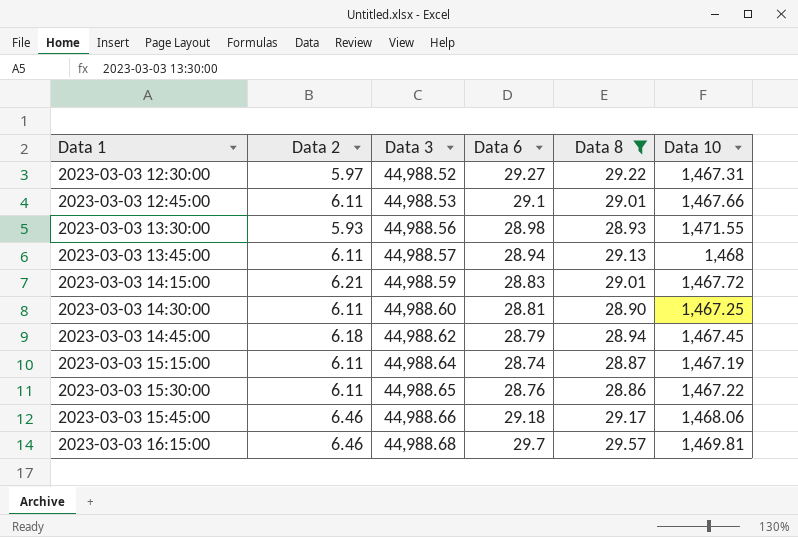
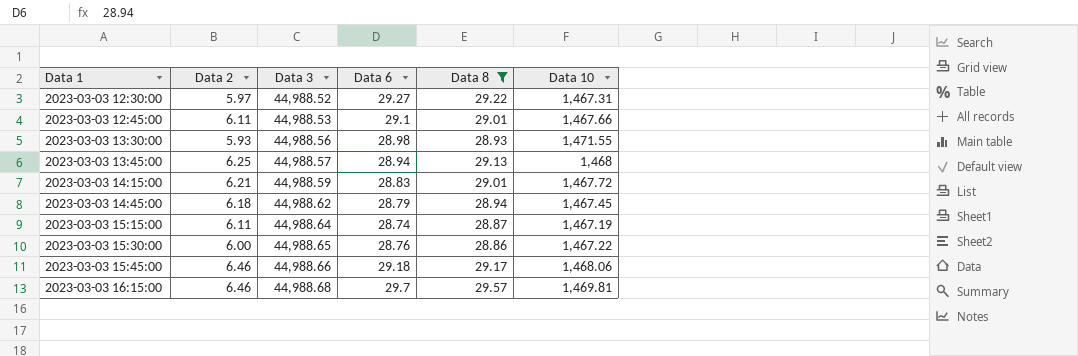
row 2023-03-03 14:30:00: 6.11 | 44,988.60 | 28.81 | 28.90 | 1,467.25 -> none
2023-03-03 13:45:00 | Data 2: 6.11 -> 6.25
2023-03-03 15:30:00 | Data 2: 6.11 -> 6.00

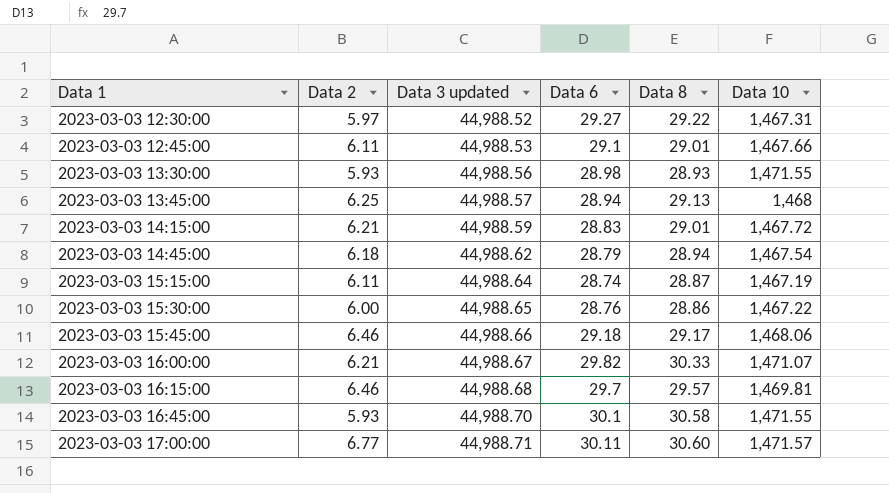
filter: Data 8 <= 29.57 -> none
column name: Data 3 -> Data 3 updated
2023-03-03 14:45:00 | Data 10: 1,467.45 -> 1,467.54

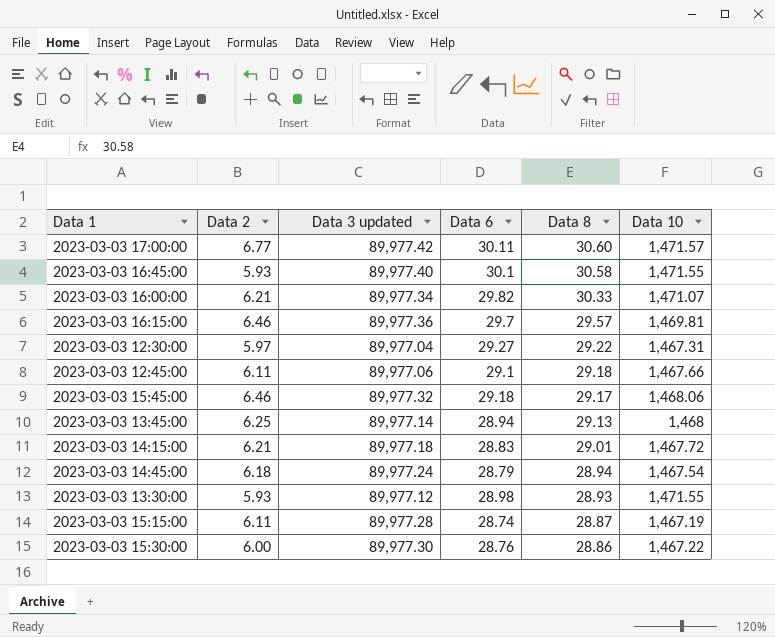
row order: Data 1 ascending -> Data 8 descending
2023-03-03 17:00:00 | Data 3 updated: 44,988.71 -> 89,977.42
2023-03-03 16:45:00 | Data 3 updated: 44,988.70 -> 89,977.40
2023-03-03 16:00:00 | Data 3 updated: 44,988.67 -> 89,977.34
2023-03-03 16:15:00 | Data 3 updated: 44,988.68 -> 89,977.36
2023-03-03 12:30:00 | Data 3 updated: 44,988.52 -> 89,977.04
2023-03-03 12:45:00 | Data 3 updated: 44,988.53 -> 89,977.06
2023-03-03 12:45:00 | Data 8: 29.01 -> 29.18
2023-03-03 15:45:00 | Data 3 updated: 44,988.66 -> 89,977.32
2023-03-03 13:45:00 | Data 3 updated: 44,988.57 -> 89,977.14
2023-03-03 14:15:00 | Data 3 updated: 44,988.59 -> 89,977.18
2023-03-03 14:45:00 | Data 3 updated: 44,988.62 -> 89,977.24
2023-03-03 13:30:00 | Data 3 updated: 44,988.56 -> 89,977.12
2023-03-03 15:15:00 | Data 3 updated: 44,988.64 -> 89,977.28
2023-03-03 15:30:00 | Data 3 updated: 44,988.65 -> 89,977.30

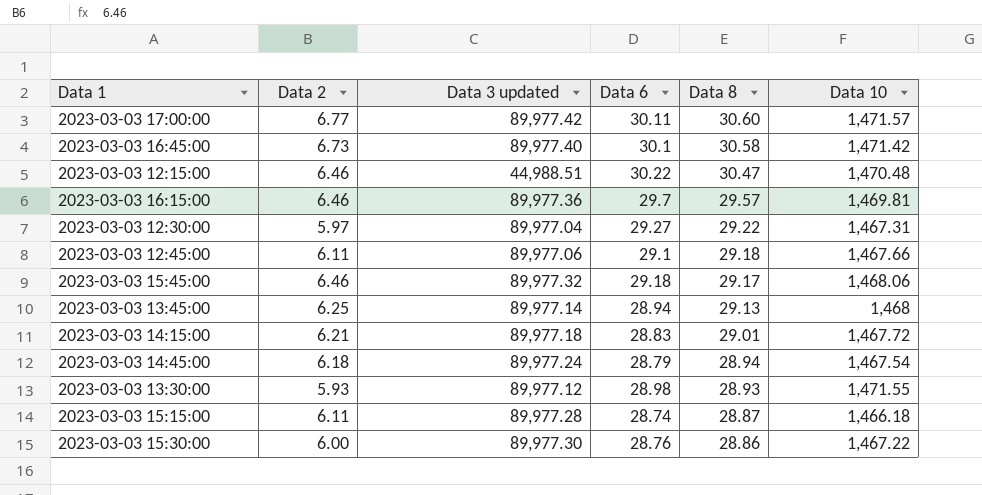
row 2023-03-03 16:00:00: 6.21 | 89,977.34 | 29.82 | 30.33 | 1,471.07 -> none
2023-03-03 16:45:00 | Data 2: 5.93 -> 6.73
2023-03-03 16:45:00 | Data 10: 1,471.55 -> 1,471.42
row 2023-03-03 12:15:00: none -> 6.46 | 44,988.51 | 30.22 | 30.47 | 1,470.48
2023-03-03 15:15:00 | Data 10: 1,467.19 -> 1,466.18

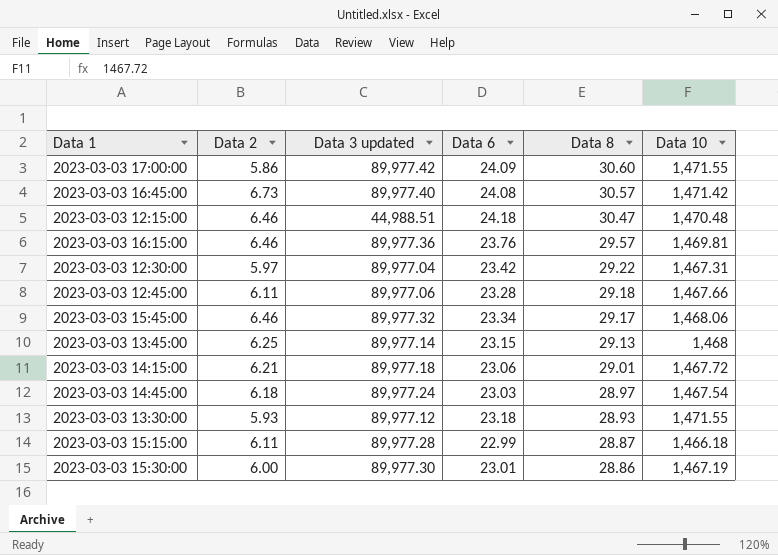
2023-03-03 17:00:00 | Data 2: 6.77 -> 5.86
2023-03-03 17:00:00 | Data 6: 30.11 -> 24.09
2023-03-03 17:00:00 | Data 10: 1,471.57 -> 1,471.55
2023-03-03 16:45:00 | Data 6: 30.1 -> 24.08
2023-03-03 16:45:00 | Data 8: 30.58 -> 30.57
2023-03-03 12:15:00 | Data 6: 30.22 -> 24.18
2023-03-03 16:15:00 | Data 6: 29.7 -> 23.76
2023-03-03 12:30:00 | Data 6: 29.27 -> 23.42
2023-03-03 12:45:00 | Data 6: 29.1 -> 23.28
2023-03-03 15:45:00 | Data 6: 29.18 -> 23.34
2023-03-03 13:45:00 | Data 6: 28.94 -> 23.15
2023-03-03 14:15:00 | Data 6: 28.83 -> 23.06
2023-03-03 14:45:00 | Data 6: 28.79 -> 23.03
2023-03-03 14:45:00 | Data 8: 28.94 -> 28.97
2023-03-03 13:30:00 | Data 6: 28.98 -> 23.18
2023-03-03 15:15:00 | Data 6: 28.74 -> 22.99
2023-03-03 15:30:00 | Data 6: 28.76 -> 23.01
2023-03-03 15:30:00 | Data 10: 1,467.22 -> 1,467.19

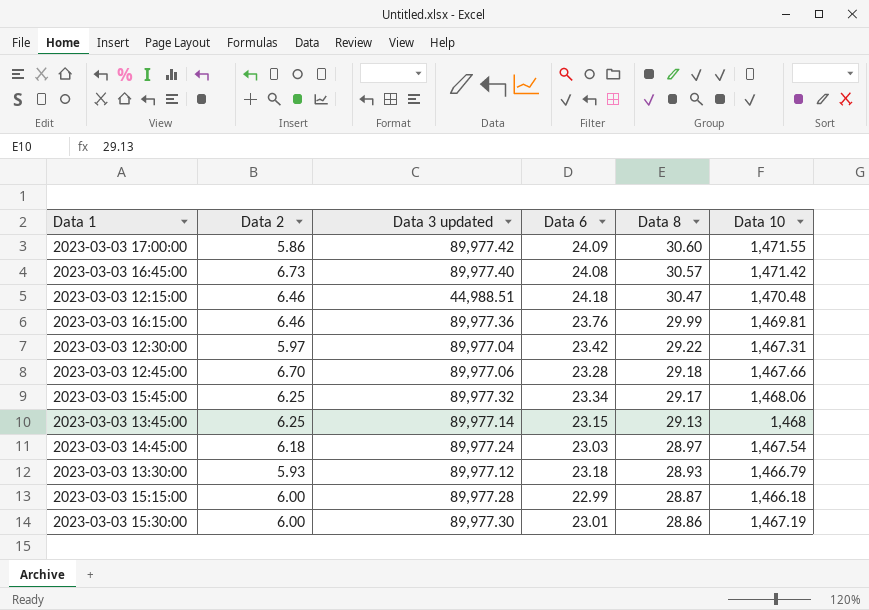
row 2023-03-03 14:15:00: 6.21 | 89,977.18 | 23.06 | 29.01 | 1,467.72 -> none
2023-03-03 16:15:00 | Data 8: 29.57 -> 29.99
2023-03-03 12:45:00 | Data 2: 6.11 -> 6.70
2023-03-03 15:45:00 | Data 2: 6.46 -> 6.25
2023-03-03 13:30:00 | Data 10: 1,471.55 -> 1,466.79
2023-03-03 15:15:00 | Data 2: 6.11 -> 6.00

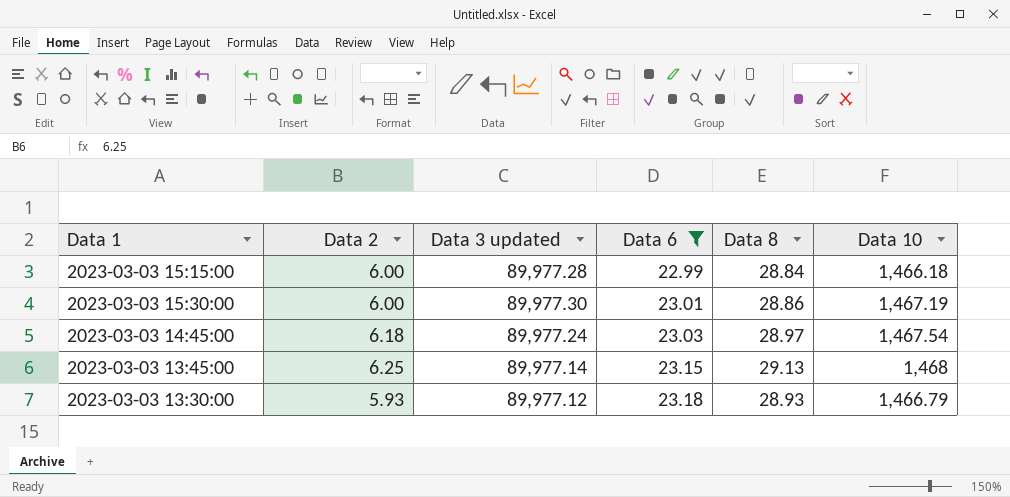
filter: none -> Data 6 <= 23.18
row order: Data 8 descending -> Data 6 ascending
2023-03-03 15:15:00 | Data 8: 28.87 -> 28.84

